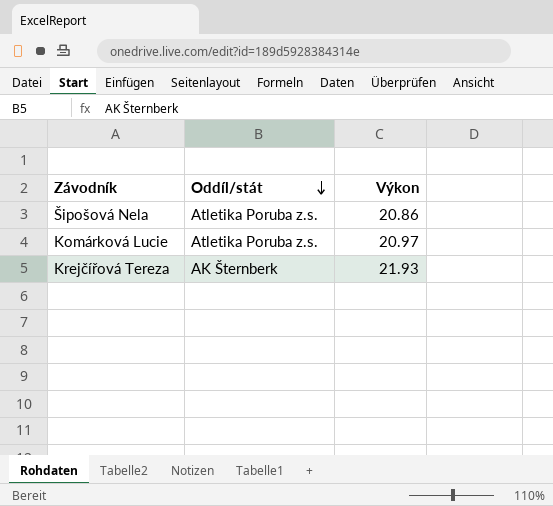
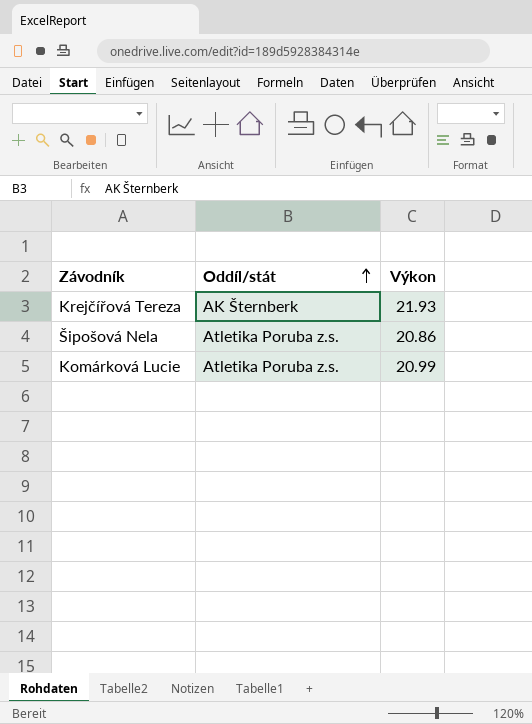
row order: Oddíl/stát descending -> Oddíl/stát ascending
Komárková Lucie | Výkon: 20.97 -> 20.99

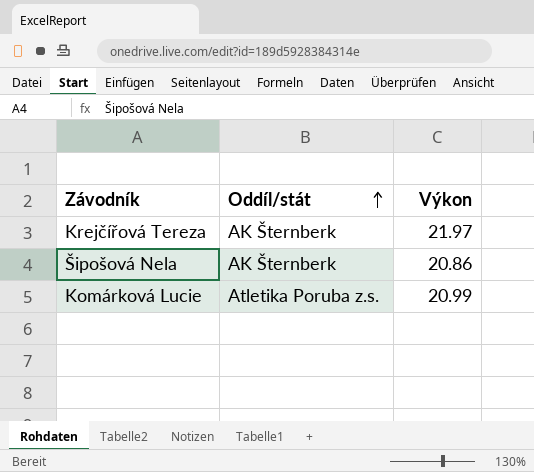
Krejčířová Tereza | Výkon: 21.93 -> 21.97
Šipošová Nela | Oddíl/stát: Atletika Poruba z.s. -> AK Šternberk

